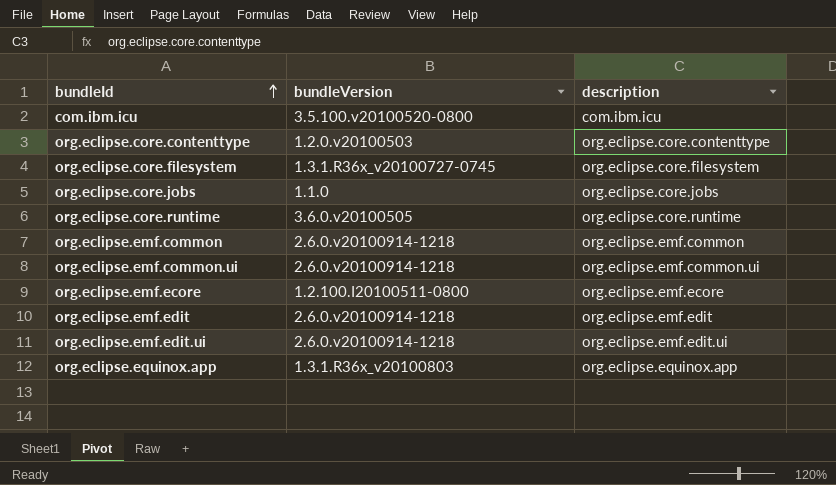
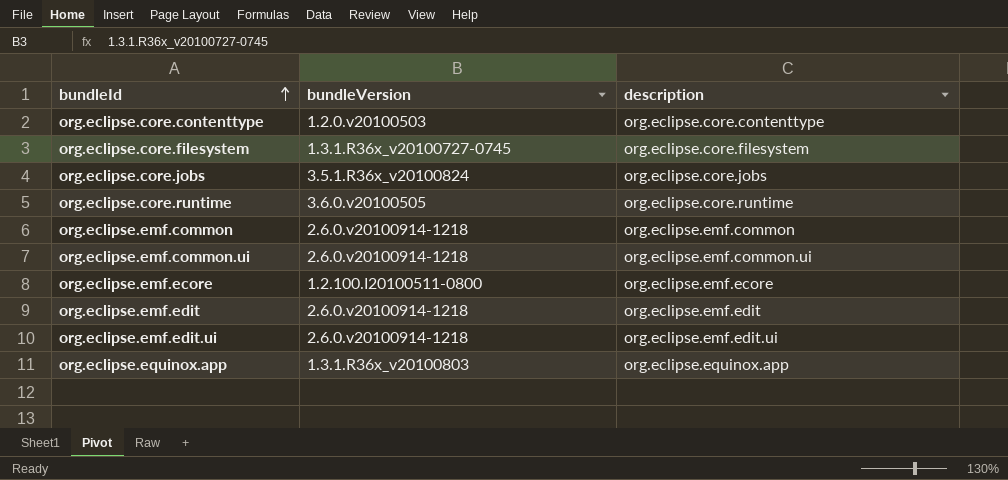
row com.ibm.icu: 3.5.100.v20100520-0800 | com.ibm.icu -> none
org.eclipse.core.jobs | bundleVersion: 1.1.0 -> 3.5.1.R36x_v20100824

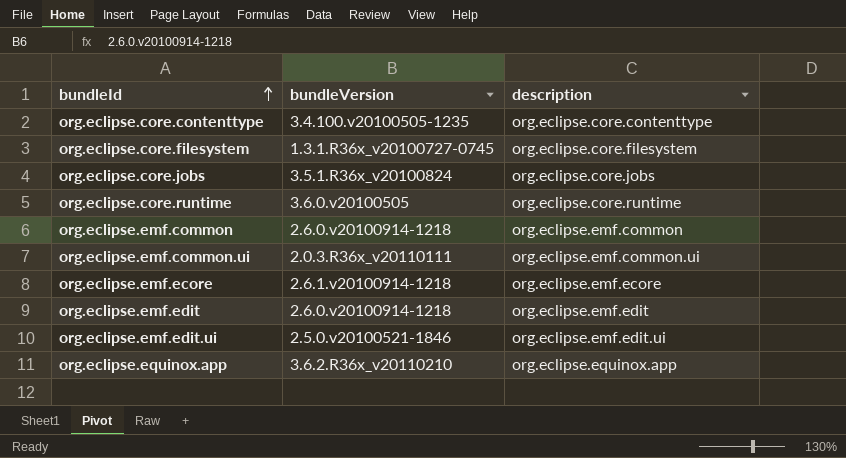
org.eclipse.core.contenttype | bundleVersion: 1.2.0.v20100503 -> 3.4.100.v20100505-1235
org.eclipse.emf.common.ui | bundleVersion: 2.6.0.v20100914-1218 -> 2.0.3.R36x_v20110111
org.eclipse.emf.ecore | bundleVersion: 1.2.100.I20100511-0800 -> 2.6.1.v20100914-1218
org.eclipse.emf.edit.ui | bundleVersion: 2.6.0.v20100914-1218 -> 2.5.0.v20100521-1846
org.eclipse.equinox.app | bundleVersion: 1.3.1.R36x_v20100803 -> 3.6.2.R36x_v20110210

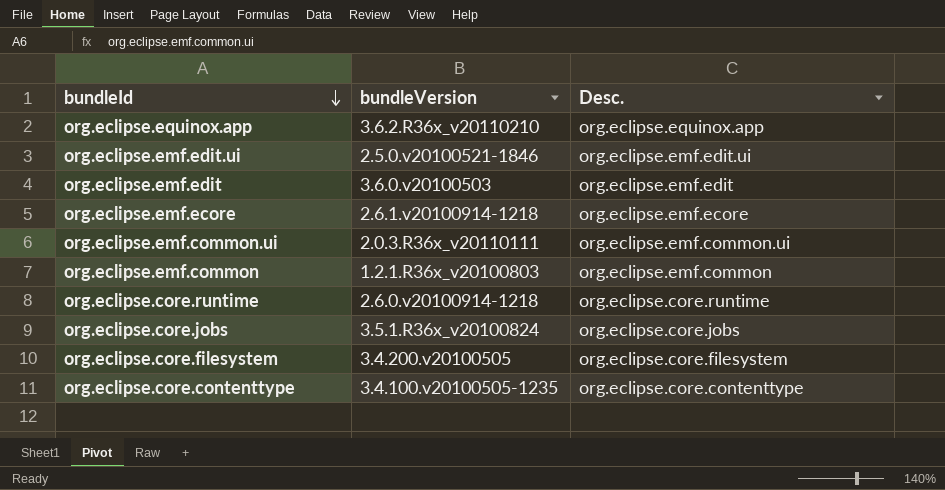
row order: bundleId ascending -> bundleId descending
column name: description -> Desc.
org.eclipse.emf.edit | bundleVersion: 2.6.0.v20100914-1218 -> 3.6.0.v20100503
org.eclipse.emf.common | bundleVersion: 2.6.0.v20100914-1218 -> 1.2.1.R36x_v20100803
org.eclipse.core.runtime | bundleVersion: 3.6.0.v20100505 -> 2.6.0.v20100914-1218
org.eclipse.core.filesystem | bundleVersion: 1.3.1.R36x_v20100727-0745 -> 3.4.200.v20100505

